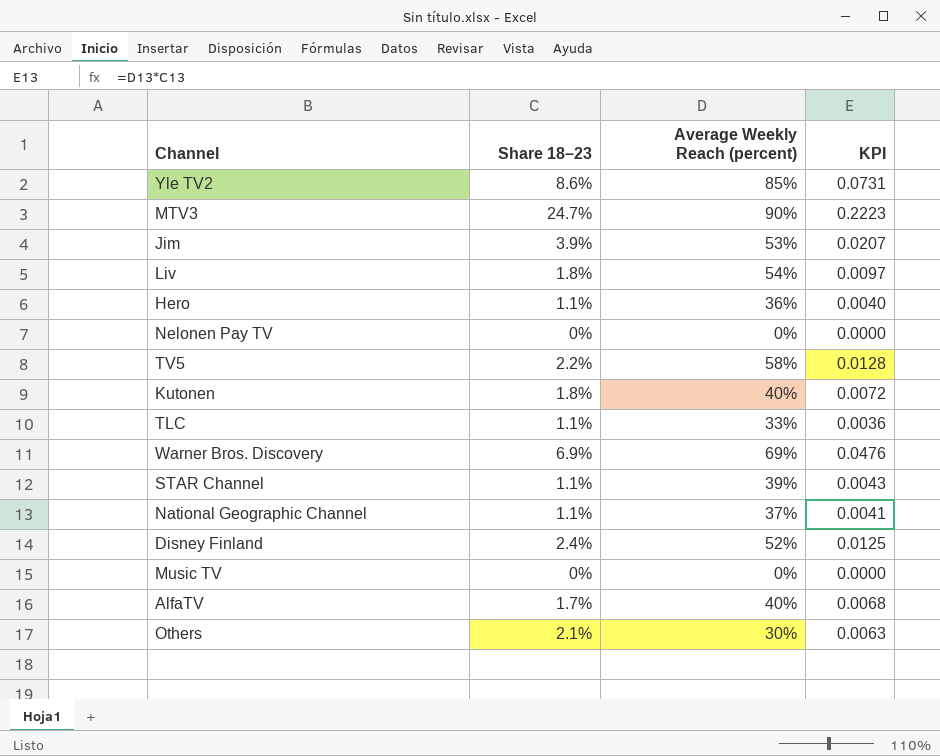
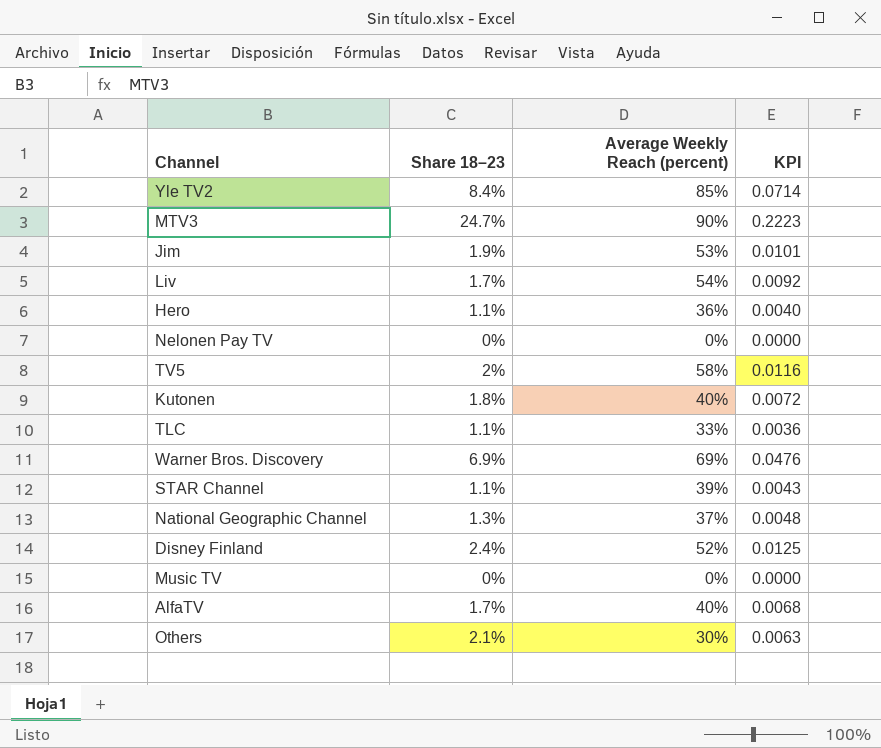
Yle TV2 | Share 18–23: 8.6% -> 8.4%
Yle TV2 | KPI: 0.0731 -> 0.0714
Jim | Share 18–23: 3.9% -> 1.9%
Jim | KPI: 0.0207 -> 0.0101
Liv | Share 18–23: 1.8% -> 1.7%
Liv | KPI: 0.0097 -> 0.0092
TV5 | Share 18–23: 2.2% -> 2%
TV5 | KPI: 0.0128 -> 0.0116
National Geographic Channel | Share 18–23: 1.1% -> 1.3%
National Geographic Channel | KPI: 0.0041 -> 0.0048

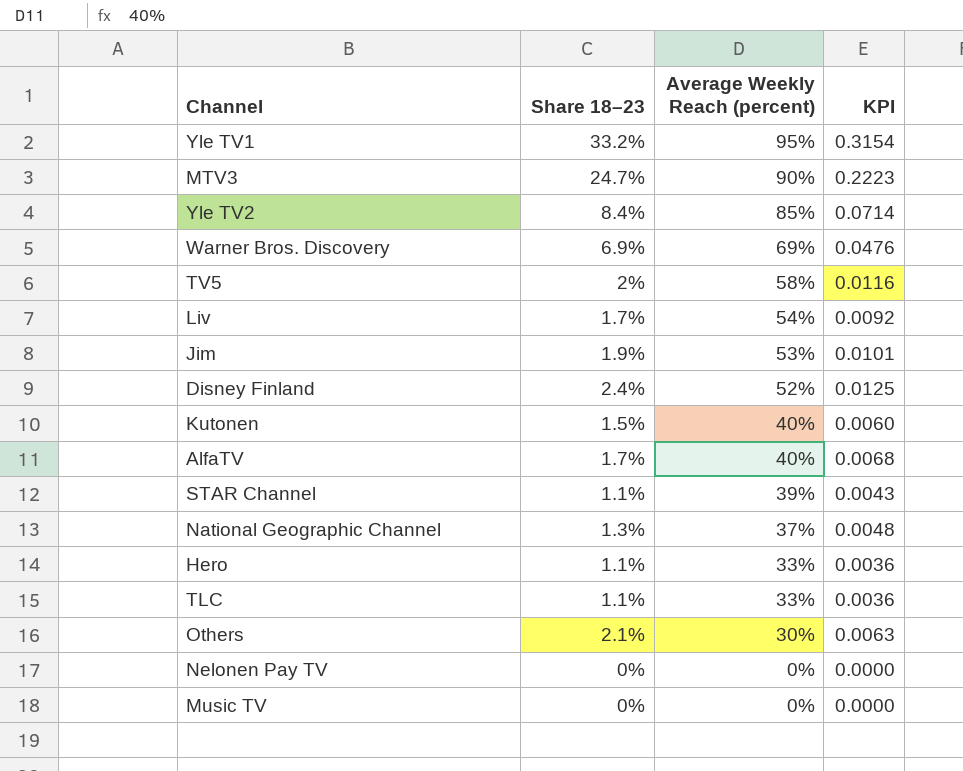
row order: none -> Average Weekly Reach (percent) descending
row Yle TV1: none -> 33.2% | 95% | 0.3154
Kutonen | Share 18–23: 1.8% -> 1.5%
Kutonen | KPI: 0.0072 -> 0.0060
Hero | Average Weekly Reach (percent): 36% -> 33%
Hero | KPI: 0.0040 -> 0.0036

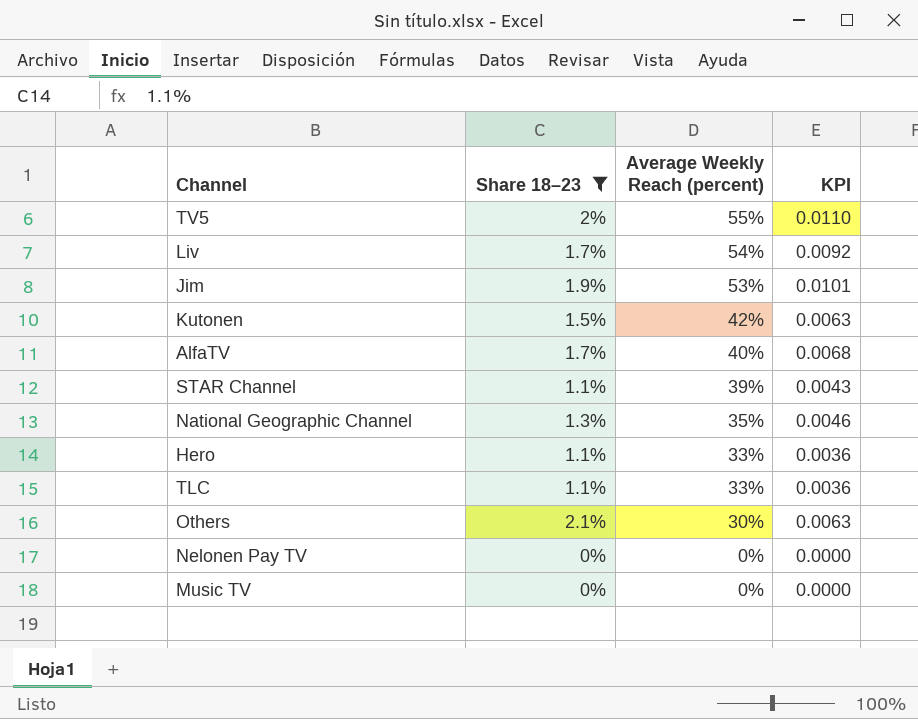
filter: none -> Share 18–23 <= 2.1%
TV5 | Average Weekly Reach (percent): 58% -> 55%
TV5 | KPI: 0.0116 -> 0.0110
Kutonen | Average Weekly Reach (percent): 40% -> 42%
Kutonen | KPI: 0.0060 -> 0.0063
National Geographic Channel | Average Weekly Reach (percent): 37% -> 35%
National Geographic Channel | KPI: 0.0048 -> 0.0046

